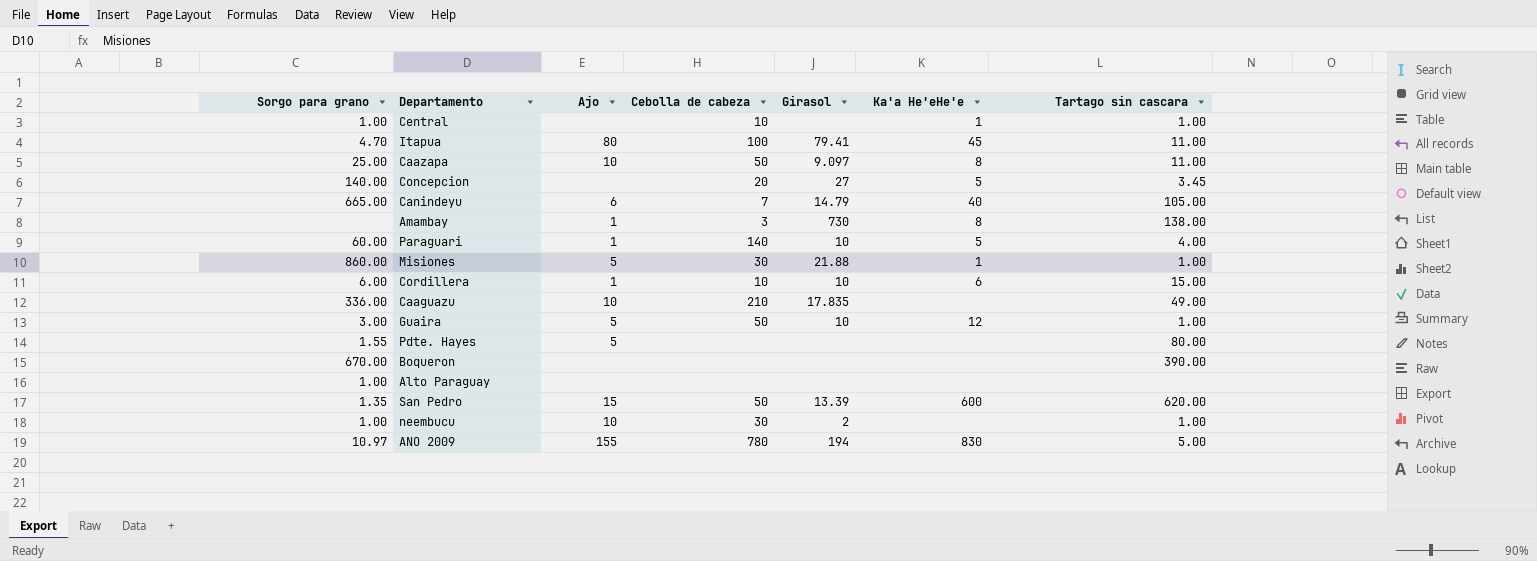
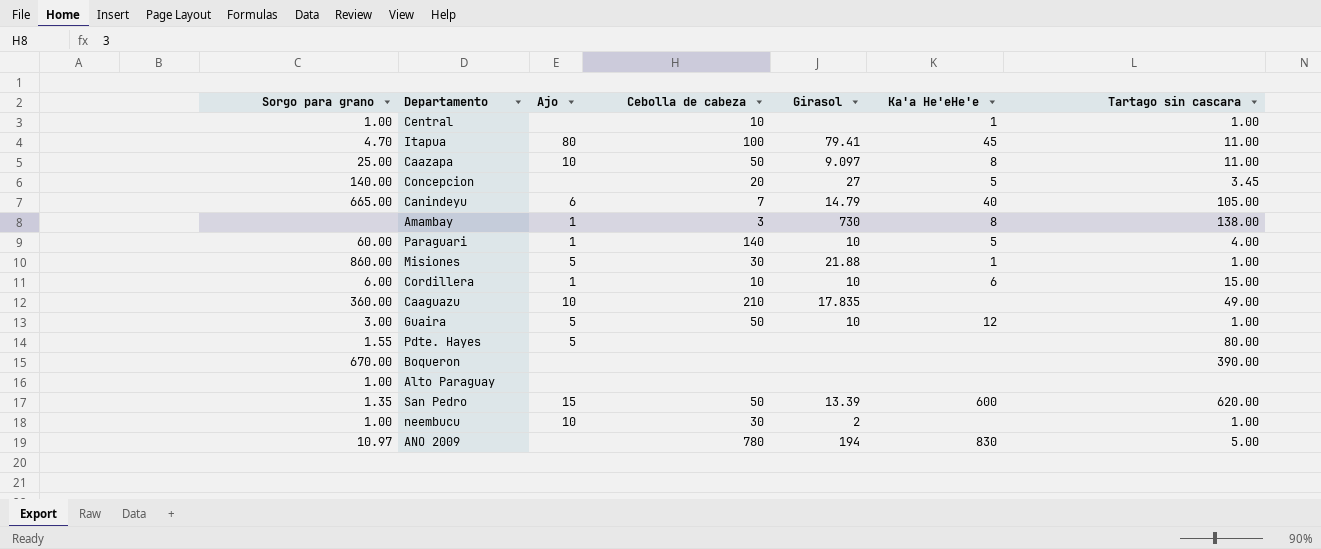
Caaguazu | Sorgo para grano: 336.00 -> 360.00
ANO 2009 | Ajo: 155 -> none

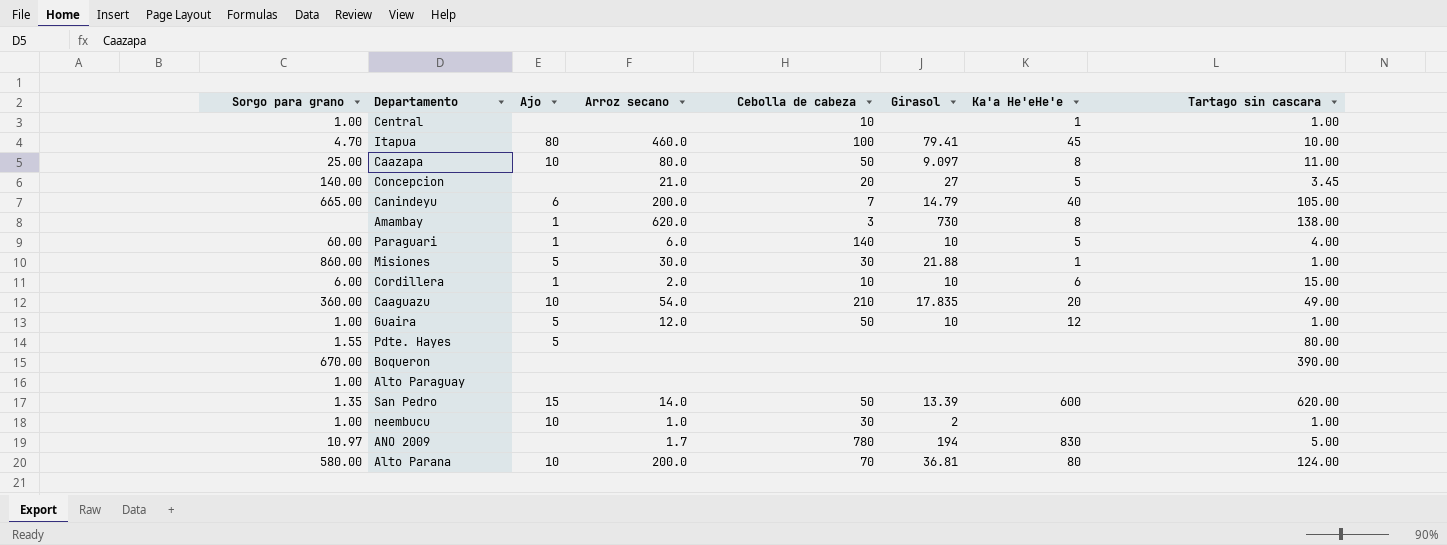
column Arroz secano | position: none -> 4
Itapua | Tartago sin cascara: 11.00 -> 10.00
Caaguazu | Ka'a He'eHe'e: none -> 20
Guaira | Sorgo para grano: 3.00 -> 1.00
row Alto Parana: none -> 580.00 | 10 | 200.0 | 70 | 36.81 | 80 | 124.00

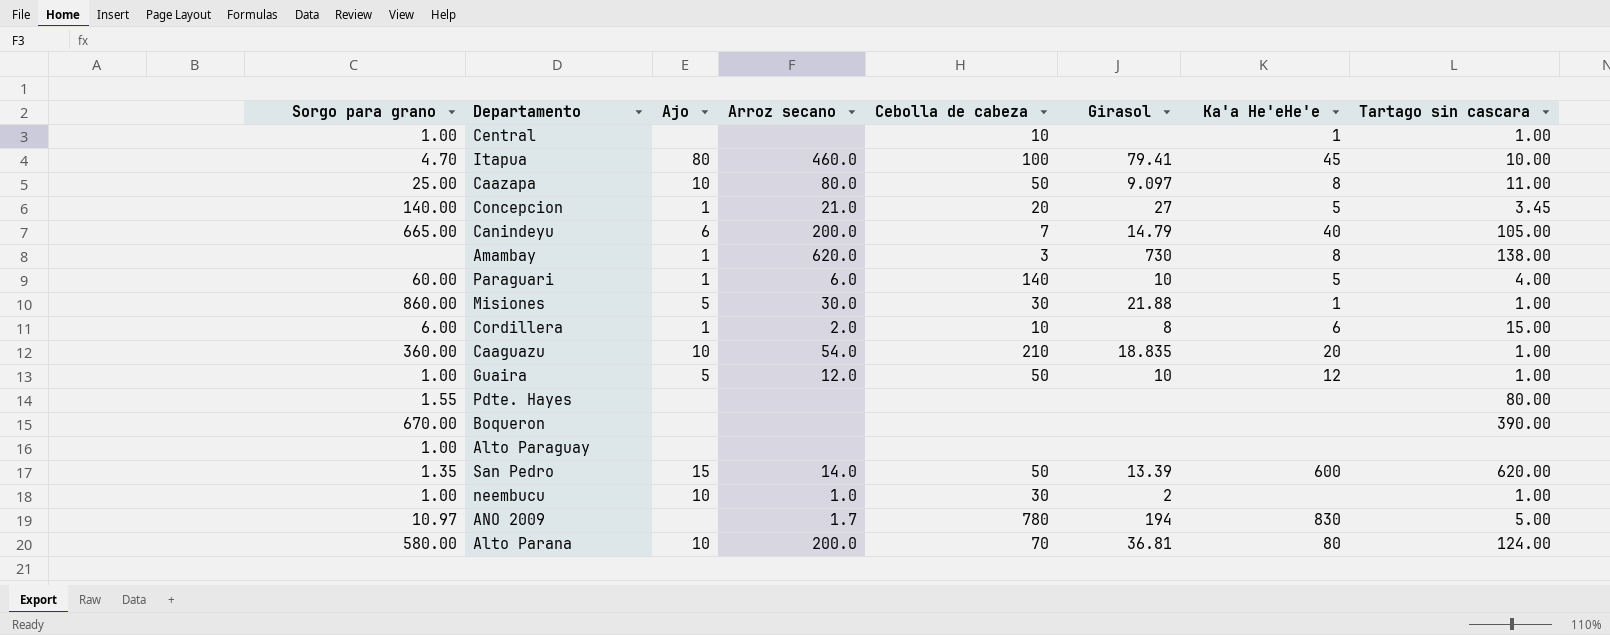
Concepcion | Ajo: none -> 1
Cordillera | Girasol: 10 -> 8
Caaguazu | Girasol: 17.835 -> 18.835
Caaguazu | Tartago sin cascara: 49.00 -> 1.00
Pdte. Hayes | Ajo: 5 -> none

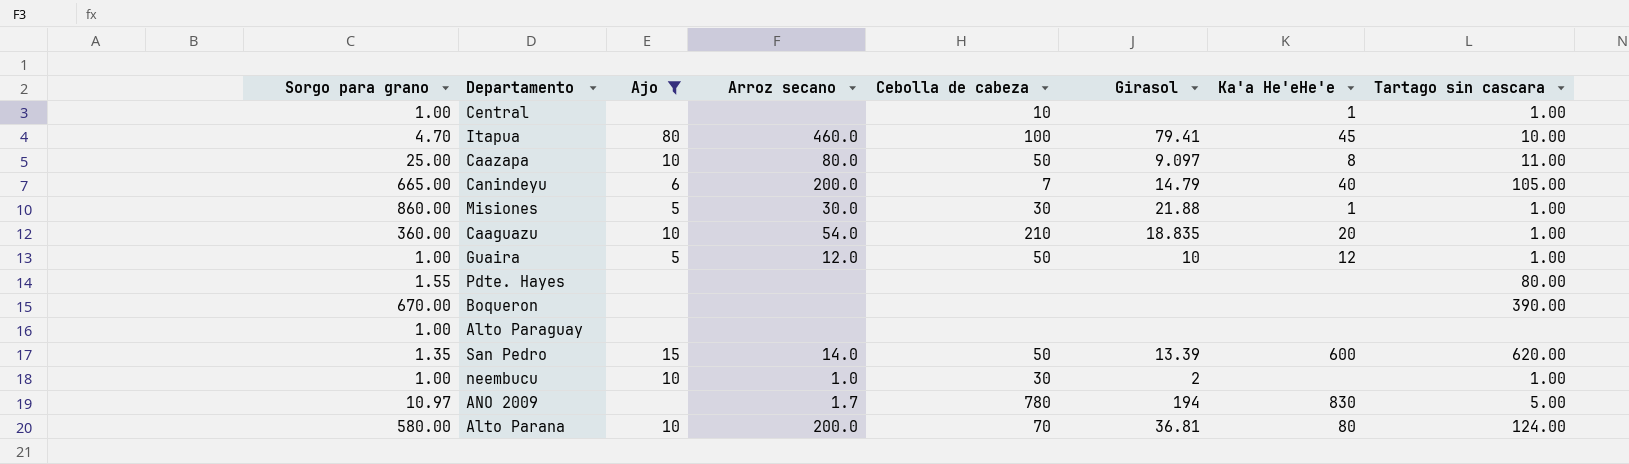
filter: none -> Ajo != 1

